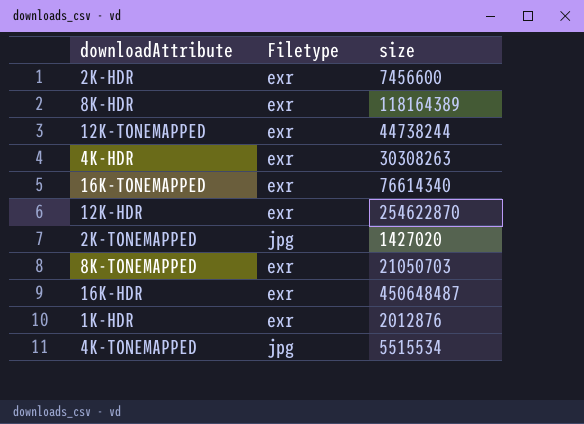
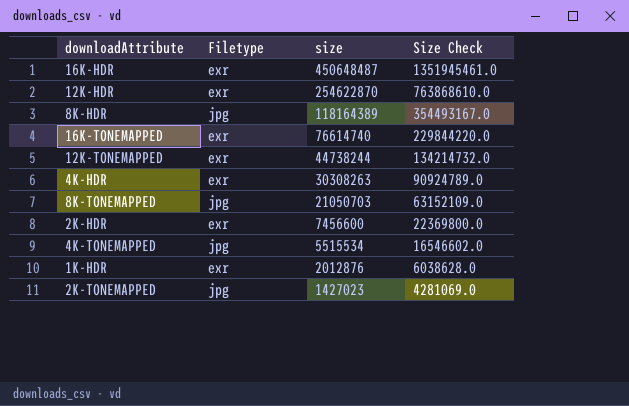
row order: none -> size descending
column Size Check | formula: none -> [size] * 3
8K-HDR | Filetype: exr -> jpg
16K-TONEMAPPED | size: 76614340 -> 76614740
8K-TONEMAPPED | Filetype: exr -> jpg
2K-TONEMAPPED | size: 1427020 -> 1427023

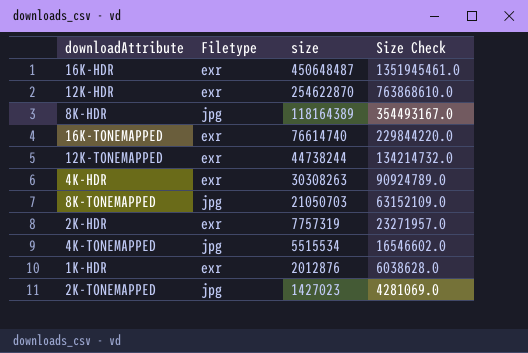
2K-HDR | size: 7456600 -> 7757319
2K-HDR | Size Check: 22369800.0 -> 23271957.0

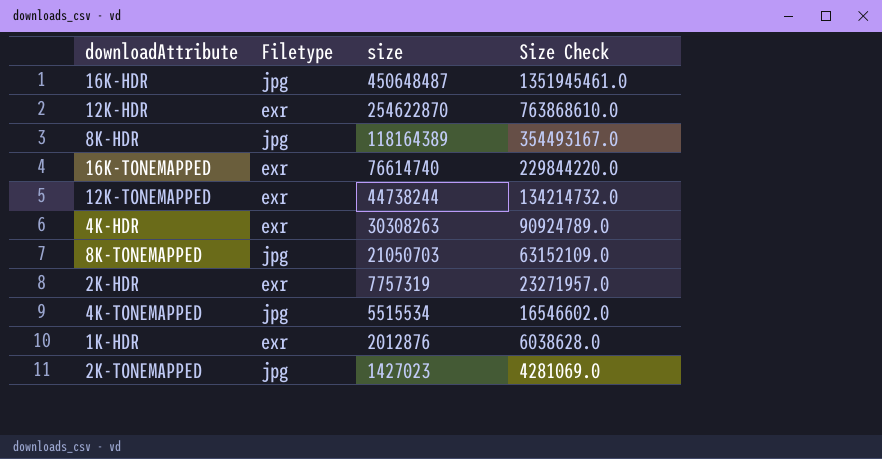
16K-HDR | Filetype: exr -> jpg

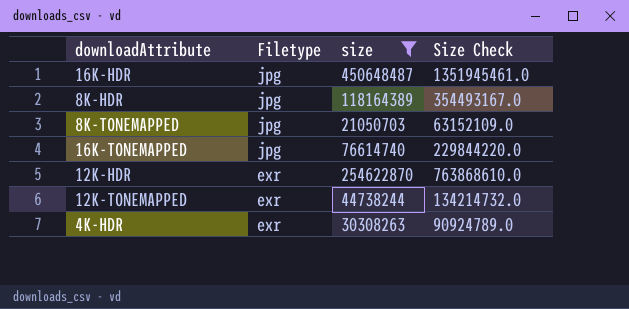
filter: none -> size >= 21050703
row order: size descending -> Filetype descending
16K-TONEMAPPED | Filetype: exr -> jpg

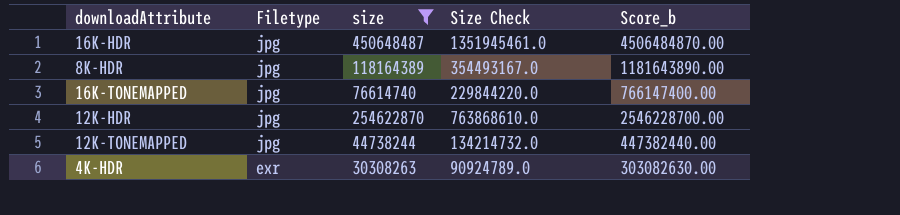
column Score_b | formula: none -> [size] * 10
row 8K-TONEMAPPED: jpg | 21050703 | 63152109.0 -> none
12K-HDR | Filetype: exr -> jpg
12K-TONEMAPPED | Filetype: exr -> jpg

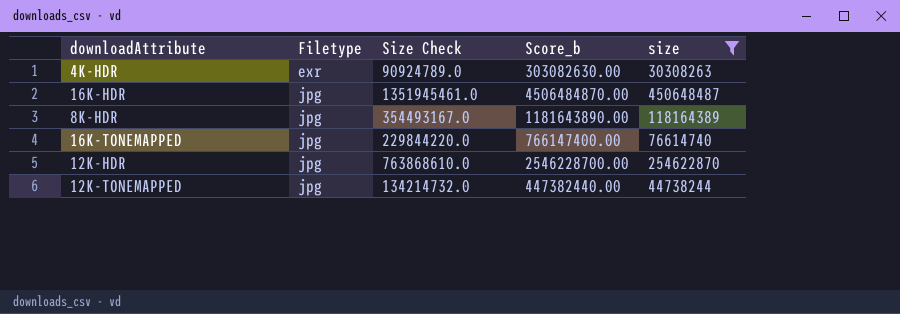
row order: Filetype descending -> Filetype ascending
column size | position: 3 -> 5

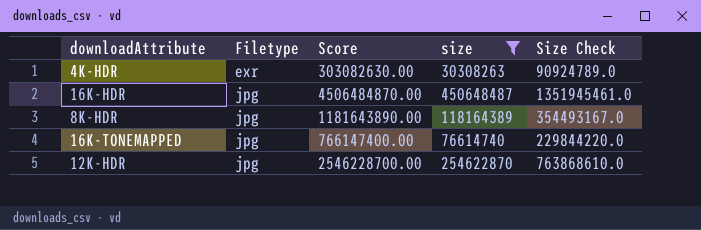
column name: Score_b -> Score
column Size Check | position: 3 -> 5
row 12K-TONEMAPPED: jpg | 134214732.0 | 447382440.00 | 44738244 -> none

